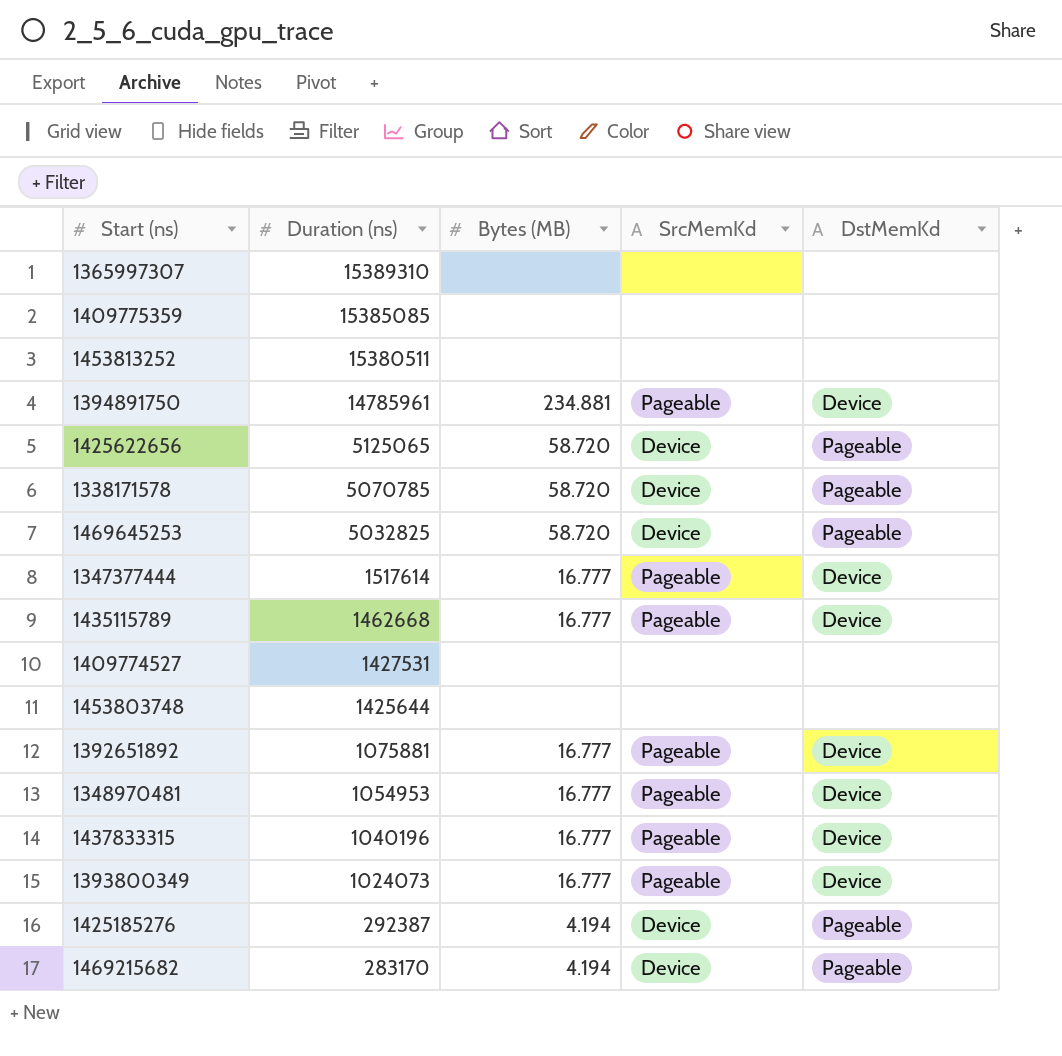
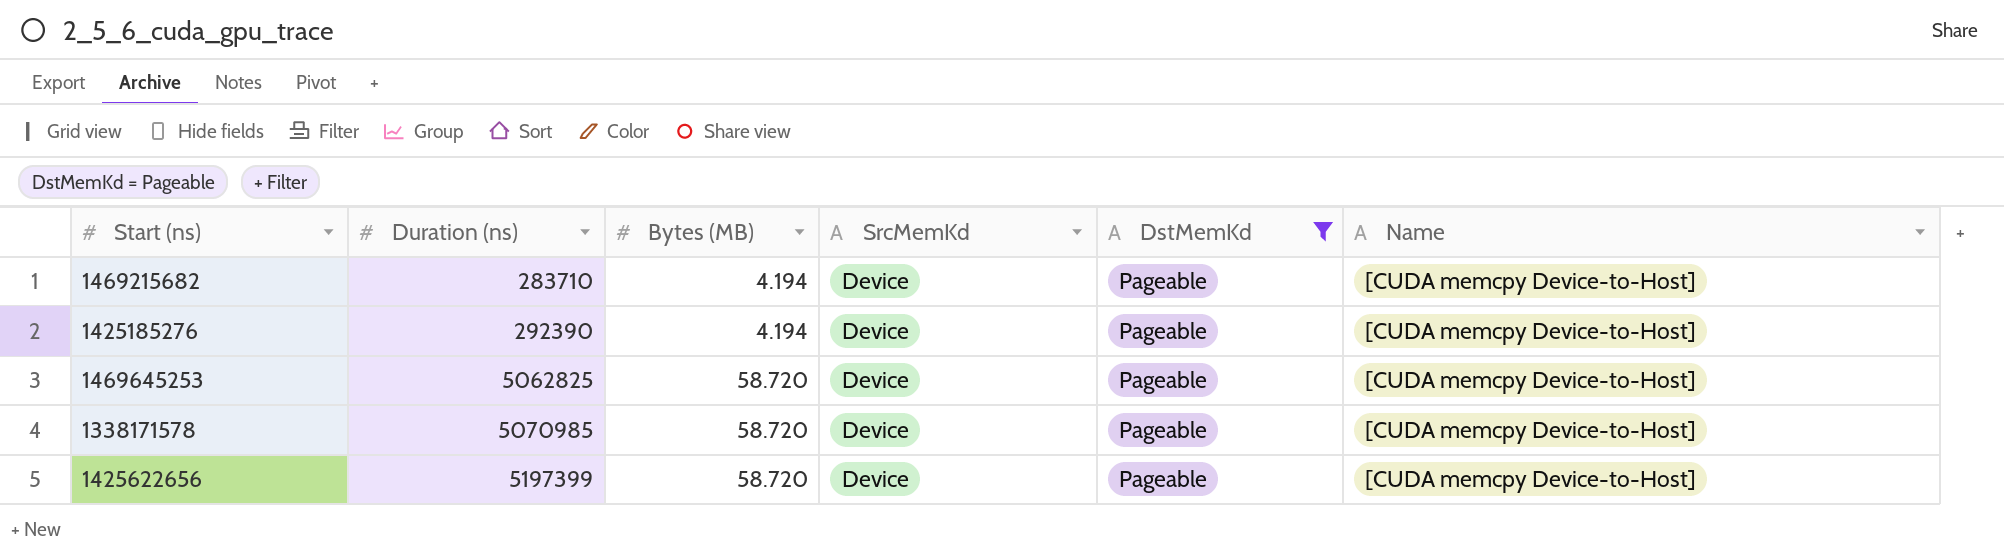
filter: none -> DstMemKd = Pageable
row order: Duration (ns) descending -> Duration (ns) ascending
column Name | position: none -> 6
1469215682 | Duration (ns): 283170 -> 283710
1425185276 | Duration (ns): 292387 -> 292390
1469645253 | Duration (ns): 5032825 -> 5062825
1338171578 | Duration (ns): 5070785 -> 5070985
1425622656 | Duration (ns): 5125065 -> 5197399

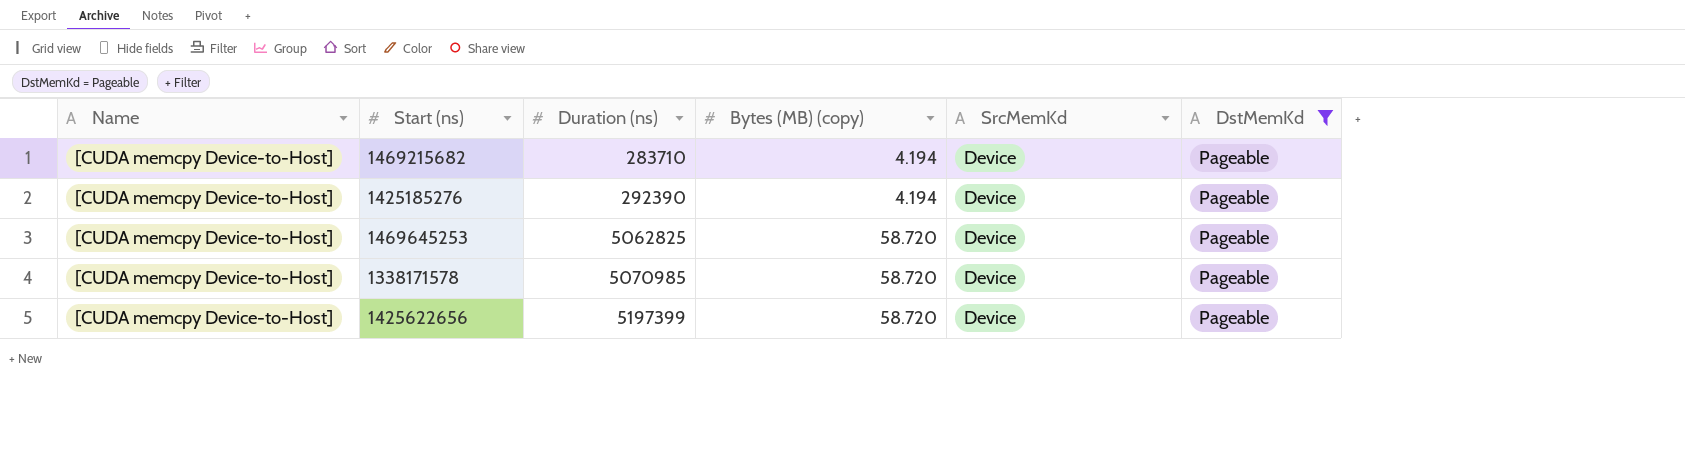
column Name | position: 6 -> 1
column name: Bytes (MB) -> Bytes (MB) (copy)

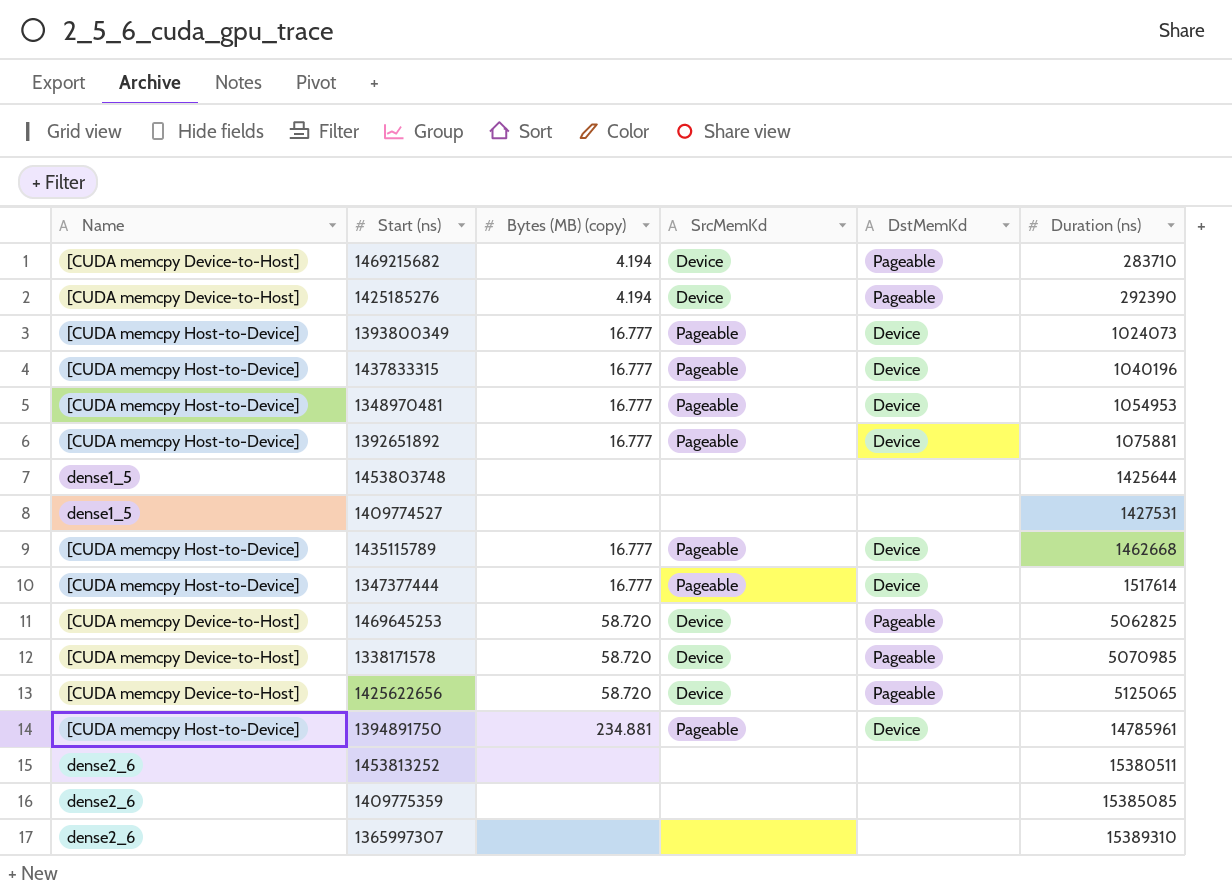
filter: DstMemKd = Pageable -> none
column Duration (ns) | position: 3 -> 6
1425622656 | Duration (ns): 5197399 -> 5125065

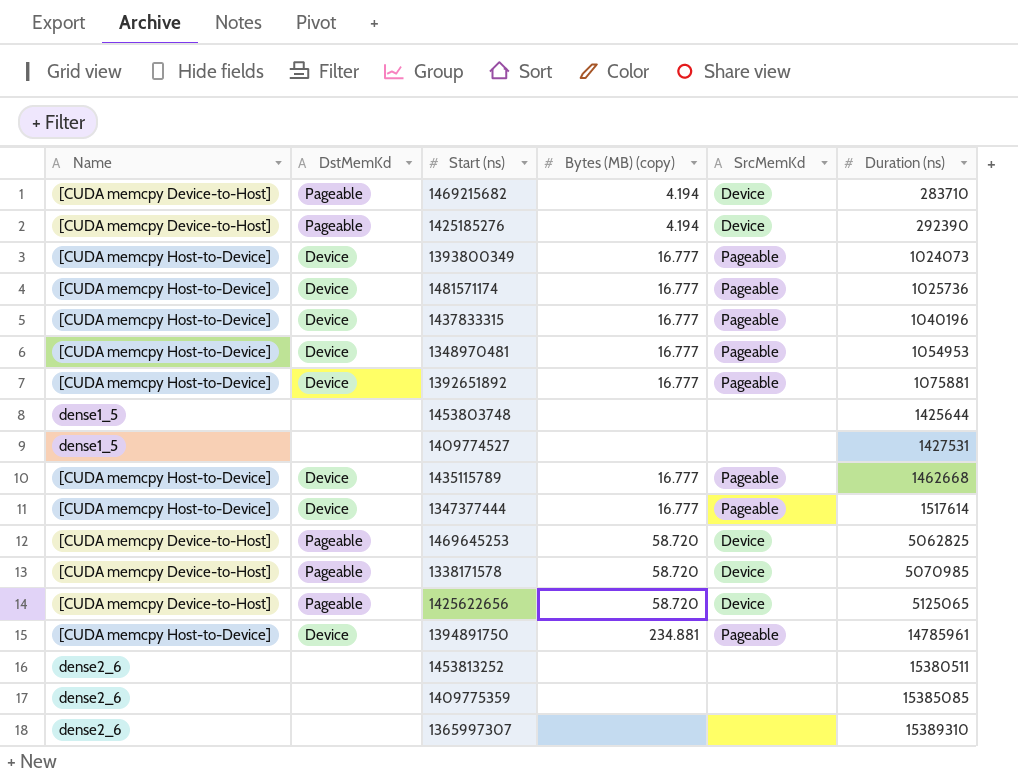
column DstMemKd | position: 5 -> 2
row 1481571174: none -> [CUDA memcpy Host-to-Device] | Device | 16.777 | Pageable | 1025736

